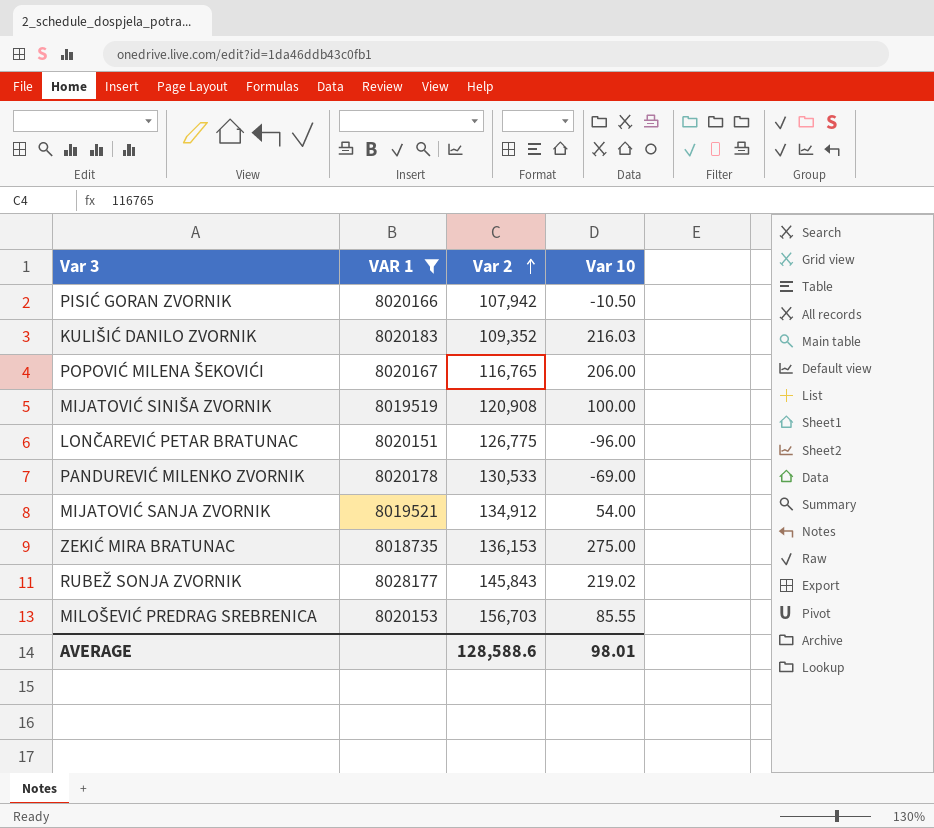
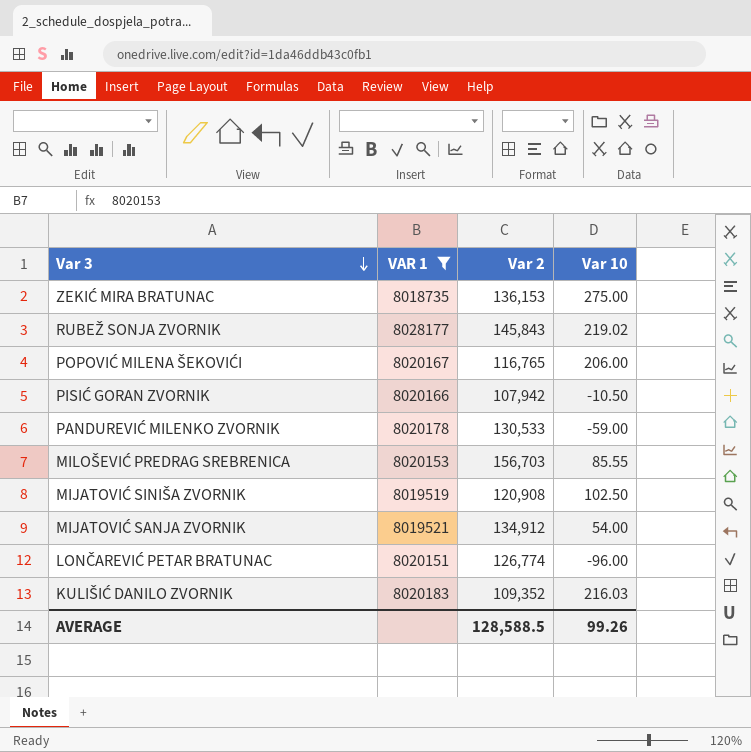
row order: Var 2 ascending -> Var 3 descending
PANDUREVIĆ MILENKO ZVORNIK | Var 10: -69.00 -> -59.00
MIJATOVIĆ SINIŠA ZVORNIK | Var 10: 100.00 -> 102.50
LONČAREVIĆ PETAR BRATUNAC | Var 2: 126,775 -> 126,774
AVERAGE | Var 2: 128,588.6 -> 128,588.5
AVERAGE | Var 10: 98.01 -> 99.26

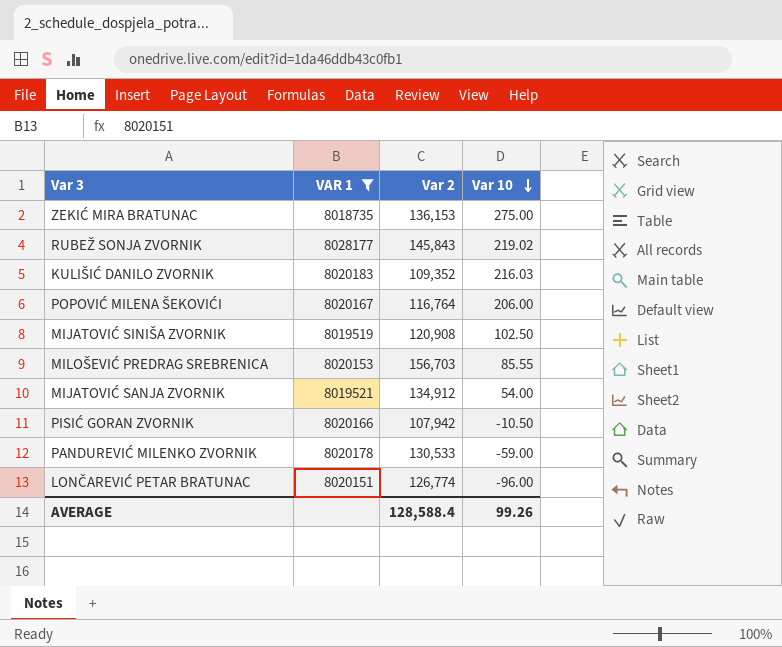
row order: Var 3 descending -> Var 10 descending
POPOVIĆ MILENA ŠEKOVIĆI | Var 2: 116,765 -> 116,764
AVERAGE | Var 2: 128,588.5 -> 128,588.4

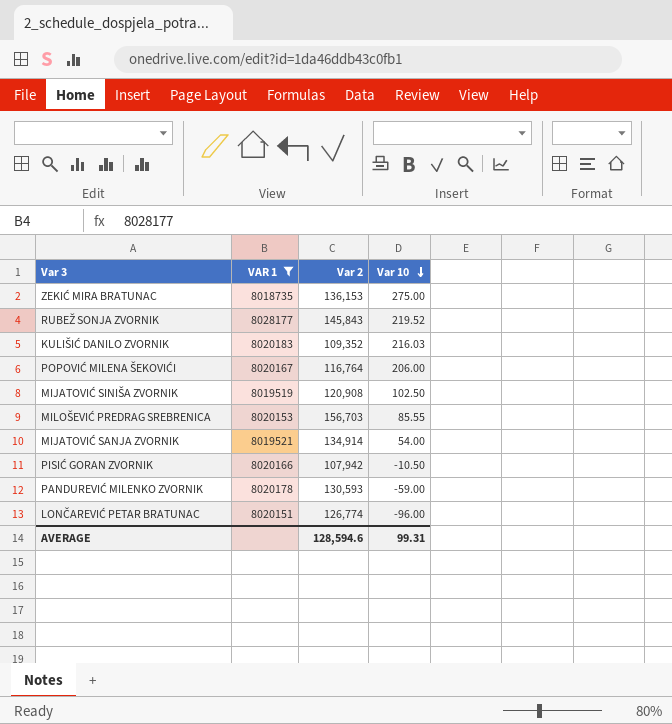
RUBEŽ SONJA ZVORNIK | Var 10: 219.02 -> 219.52
MIJATOVIĆ SANJA ZVORNIK | Var 2: 134,912 -> 134,914
PANDUREVIĆ MILENKO ZVORNIK | Var 2: 130,533 -> 130,593
AVERAGE | Var 2: 128,588.4 -> 128,594.6
AVERAGE | Var 10: 99.26 -> 99.31

